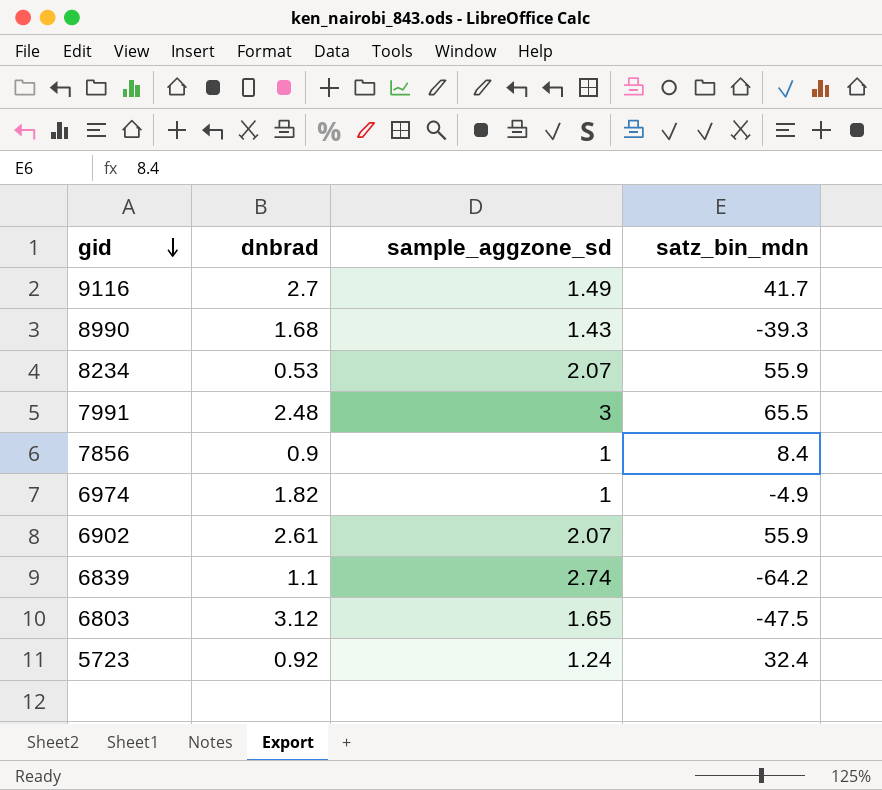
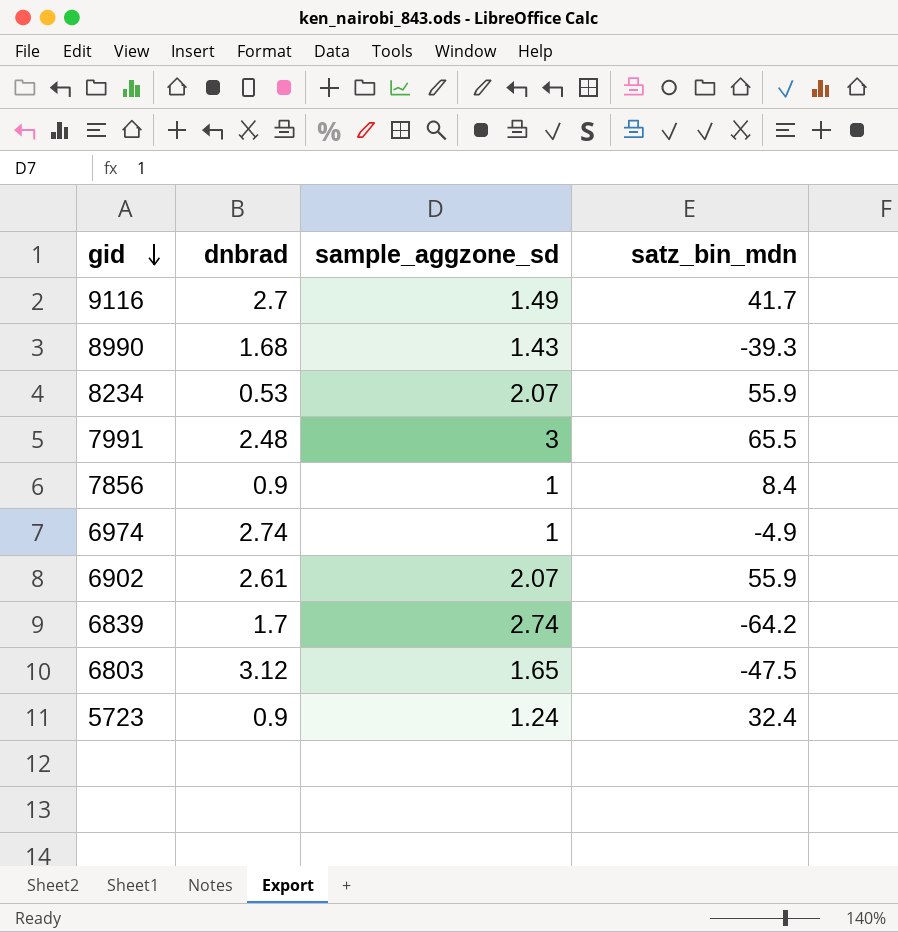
6974 | dnbrad: 1.82 -> 2.74
6839 | dnbrad: 1.1 -> 1.7
5723 | dnbrad: 0.92 -> 0.9

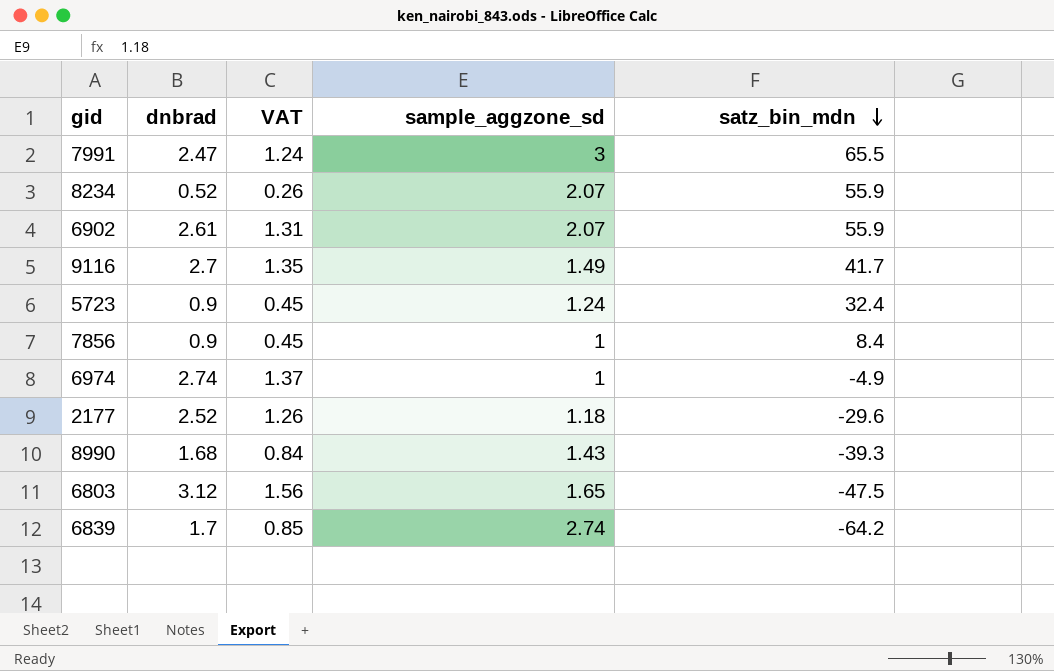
row order: gid descending -> satz_bin_mdn descending
column VAT | formula: none -> [dnbrad] * 0.5
7991 | dnbrad: 2.48 -> 2.47
8234 | dnbrad: 0.53 -> 0.52
row 2177: none -> 2.52 | 1.26 | 1.18 | -29.6

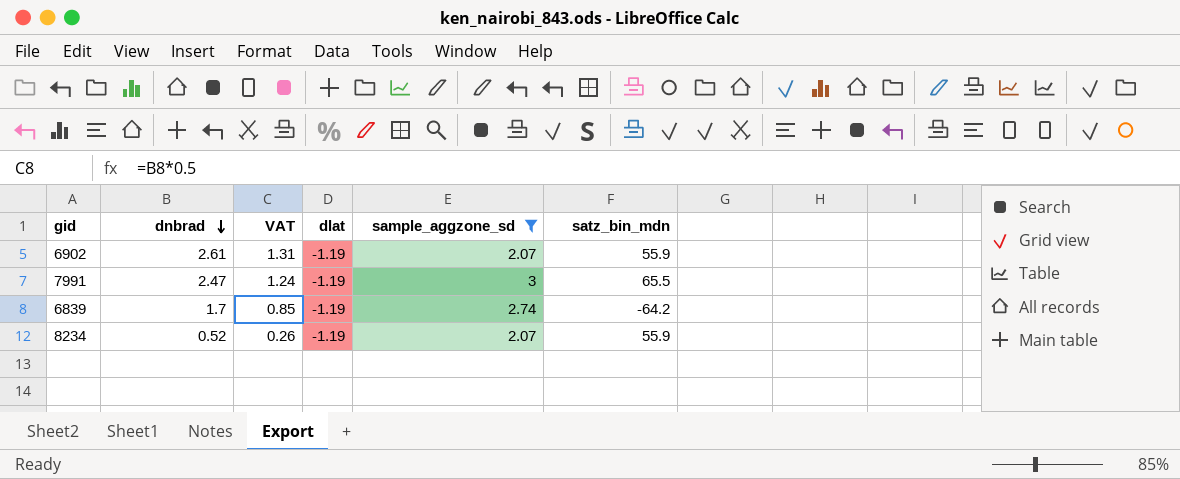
filter: none -> sample_aggzone_sd >= 2.07
row order: satz_bin_mdn descending -> dnbrad descending
column dlat | position: none -> 4

